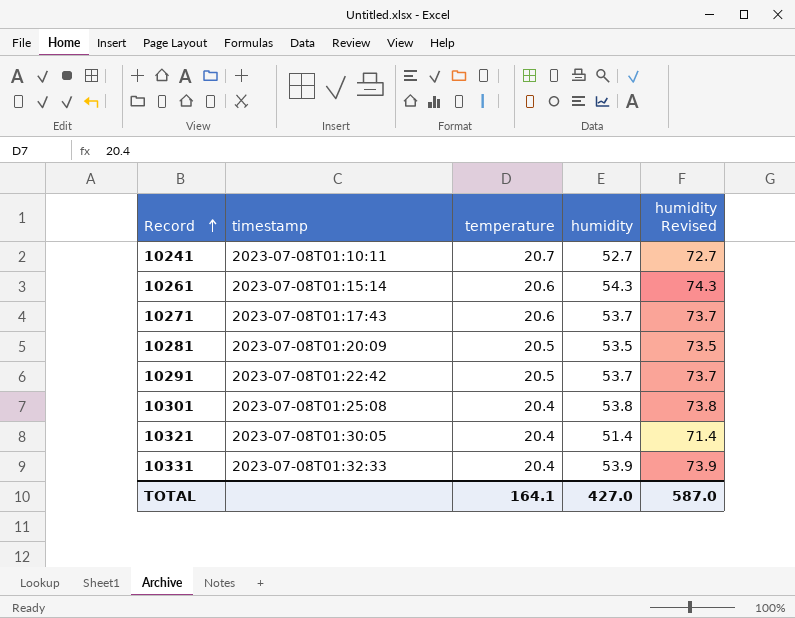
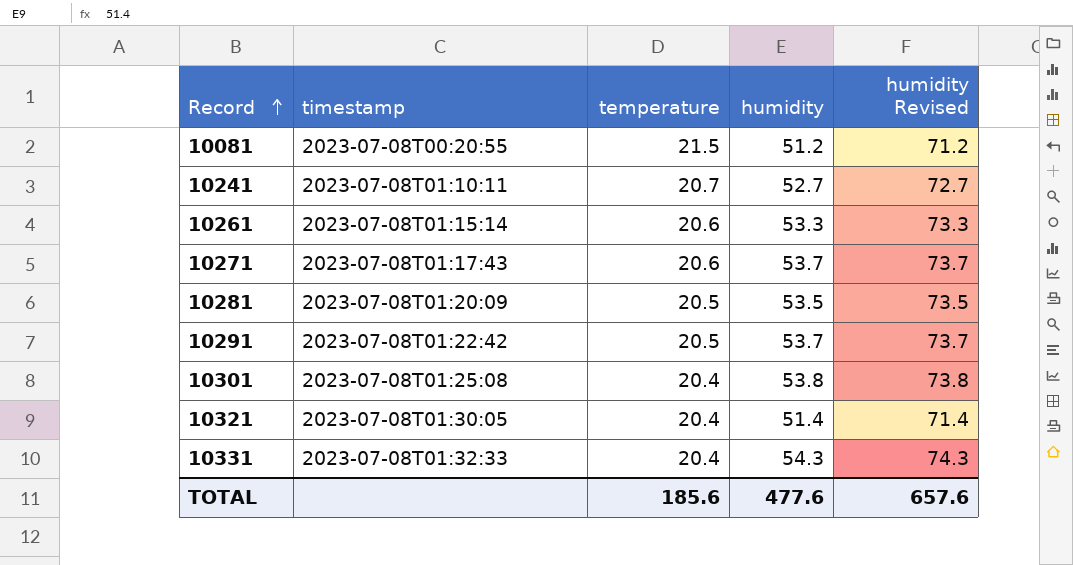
row 10081: none -> 2023-07-08T00:20:55 | 21.5 | 51.2 | 71.2
10261 | humidity: 54.3 -> 53.3
10261 | humidity Revised: 74.3 -> 73.3
10331 | humidity: 53.9 -> 54.3
10331 | humidity Revised: 73.9 -> 74.3
TOTAL | temperature: 164.1 -> 185.6
TOTAL | humidity: 427.0 -> 477.6
TOTAL | humidity Revised: 587.0 -> 657.6

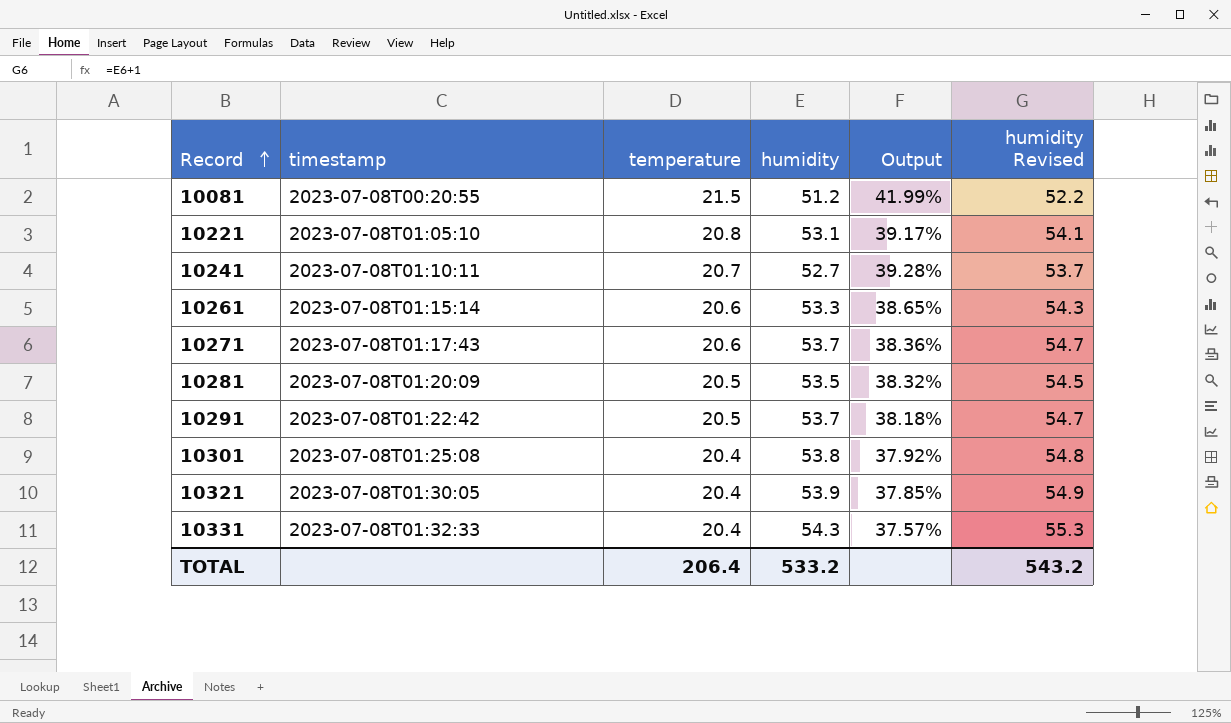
column Output | formula: none -> [temperature] / [humidity]
column humidity Revised | formula: [humidity] + 20 -> [humidity] + 1
row 10221: none -> 2023-07-08T01:05:10 | 20.8 | 53.1 | 39.17% | 54.1
10321 | humidity: 51.4 -> 53.9
TOTAL | temperature: 185.6 -> 206.4
TOTAL | humidity: 477.6 -> 533.2
TOTAL | humidity Revised: 657.6 -> 543.2

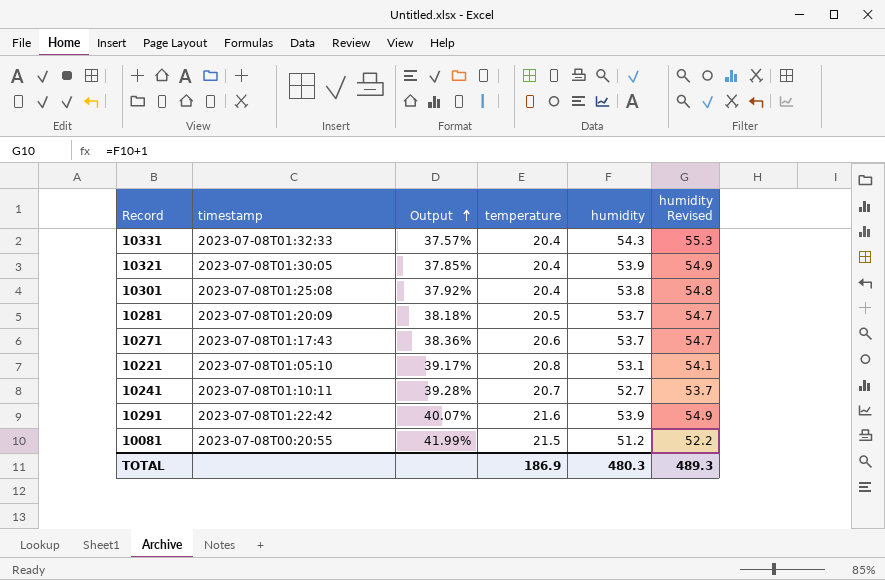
row order: Record ascending -> Output ascending
column Output | position: 5 -> 3
row 10261: 2023-07-08T01:15:14 | 20.6 | 53.3 | 38.65% | 54.3 -> none
10281 | Output: 38.32% -> 38.18%
10281 | humidity: 53.5 -> 53.7
10281 | humidity Revised: 54.5 -> 54.7
10291 | Output: 38.18% -> 40.07%
10291 | temperature: 20.5 -> 21.6
10291 | humidity: 53.7 -> 53.9
10291 | humidity Revised: 54.7 -> 54.9
TOTAL | temperature: 206.4 -> 186.9
TOTAL | humidity: 533.2 -> 480.3
TOTAL | humidity Revised: 543.2 -> 489.3

